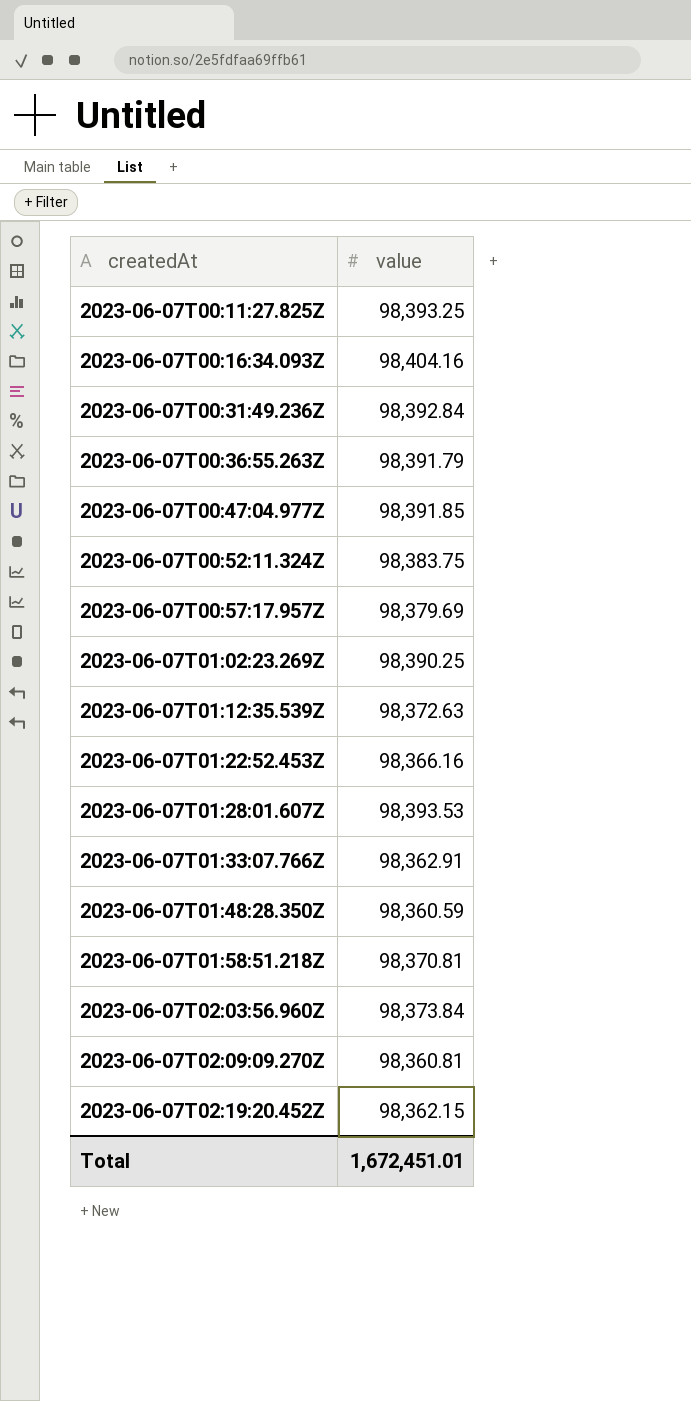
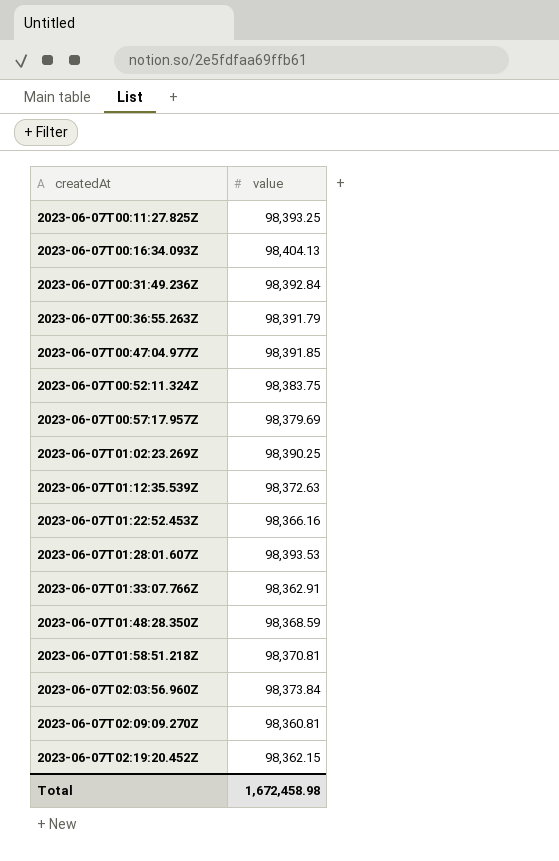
2023-06-07T00:16:34.093Z | value: 98,404.16 -> 98,404.13
2023-06-07T01:48:28.350Z | value: 98,360.59 -> 98,368.59
Total | value: 1,672,451.01 -> 1,672,458.98

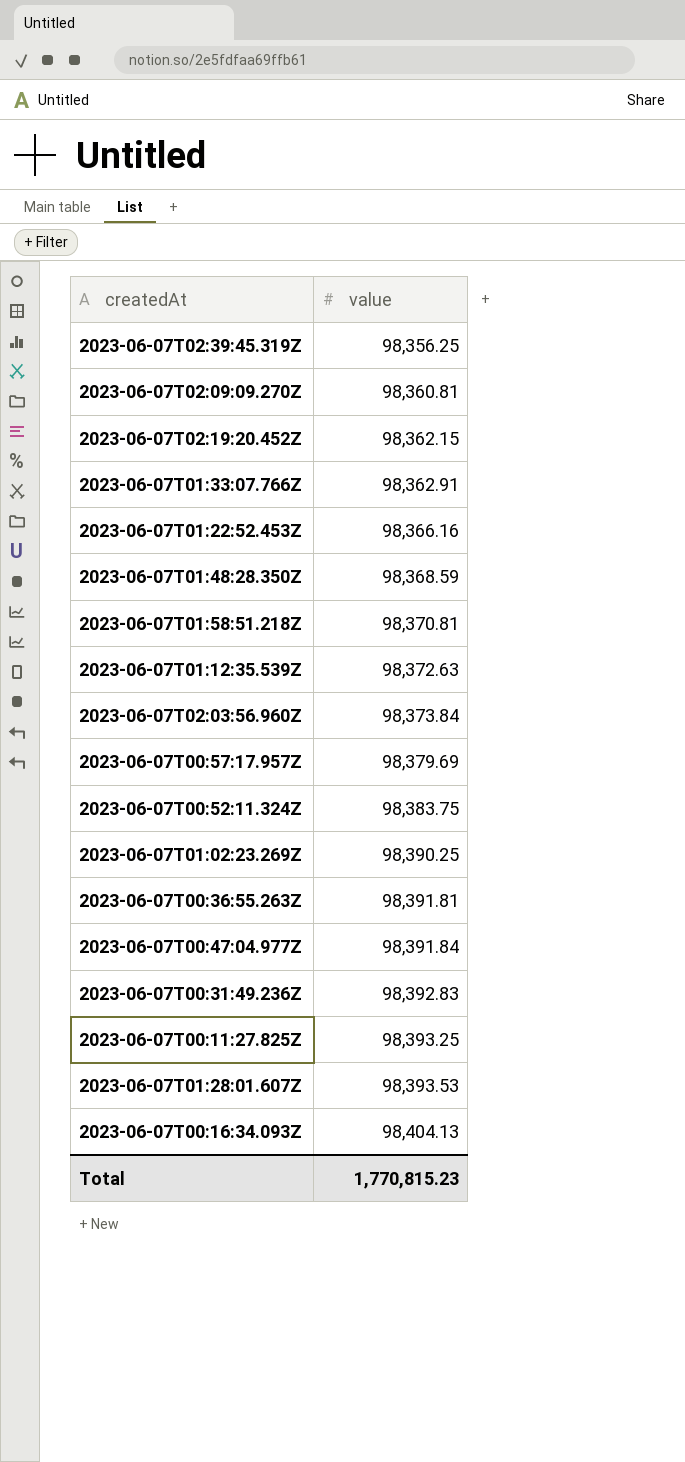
row order: createdAt ascending -> value ascending
row 2023-06-07T02:39:45.319Z: none -> 98,356.25
2023-06-07T00:36:55.263Z | value: 98,391.79 -> 98,391.81
2023-06-07T00:47:04.977Z | value: 98,391.85 -> 98,391.84
2023-06-07T00:31:49.236Z | value: 98,392.84 -> 98,392.83
Total | value: 1,672,458.98 -> 1,770,815.23

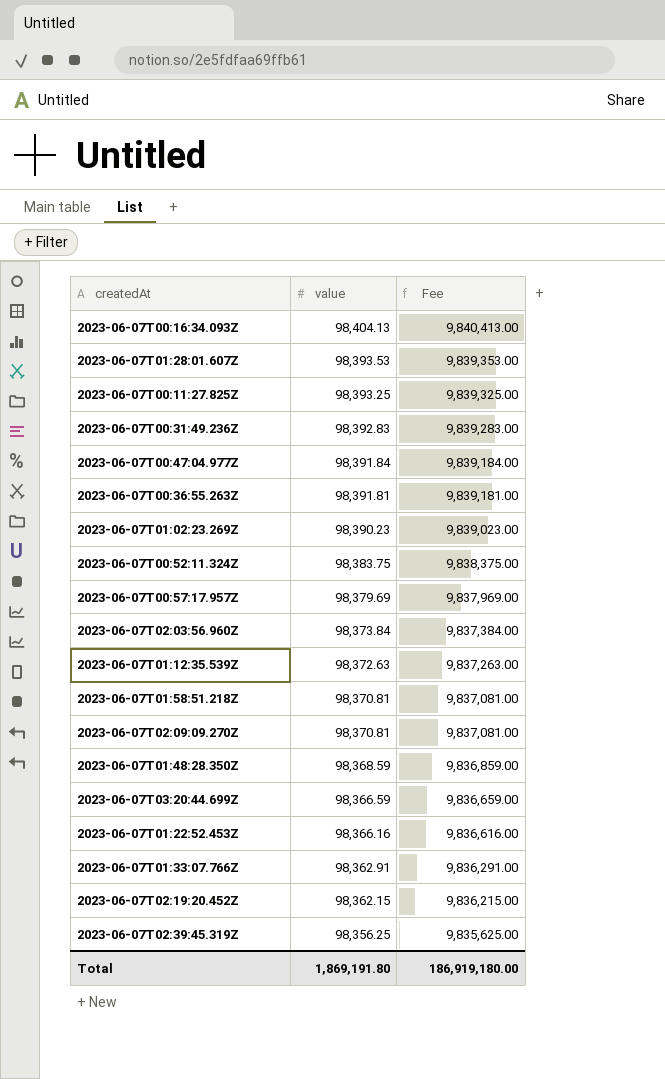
row order: value ascending -> value descending
column Fee | formula: none -> [value] * 100
2023-06-07T01:02:23.269Z | value: 98,390.25 -> 98,390.23
2023-06-07T02:09:09.270Z | value: 98,360.81 -> 98,370.81
row 2023-06-07T03:20:44.699Z: none -> 98,366.59 | 9,836,659.00
Total | value: 1,770,815.23 -> 1,869,191.80

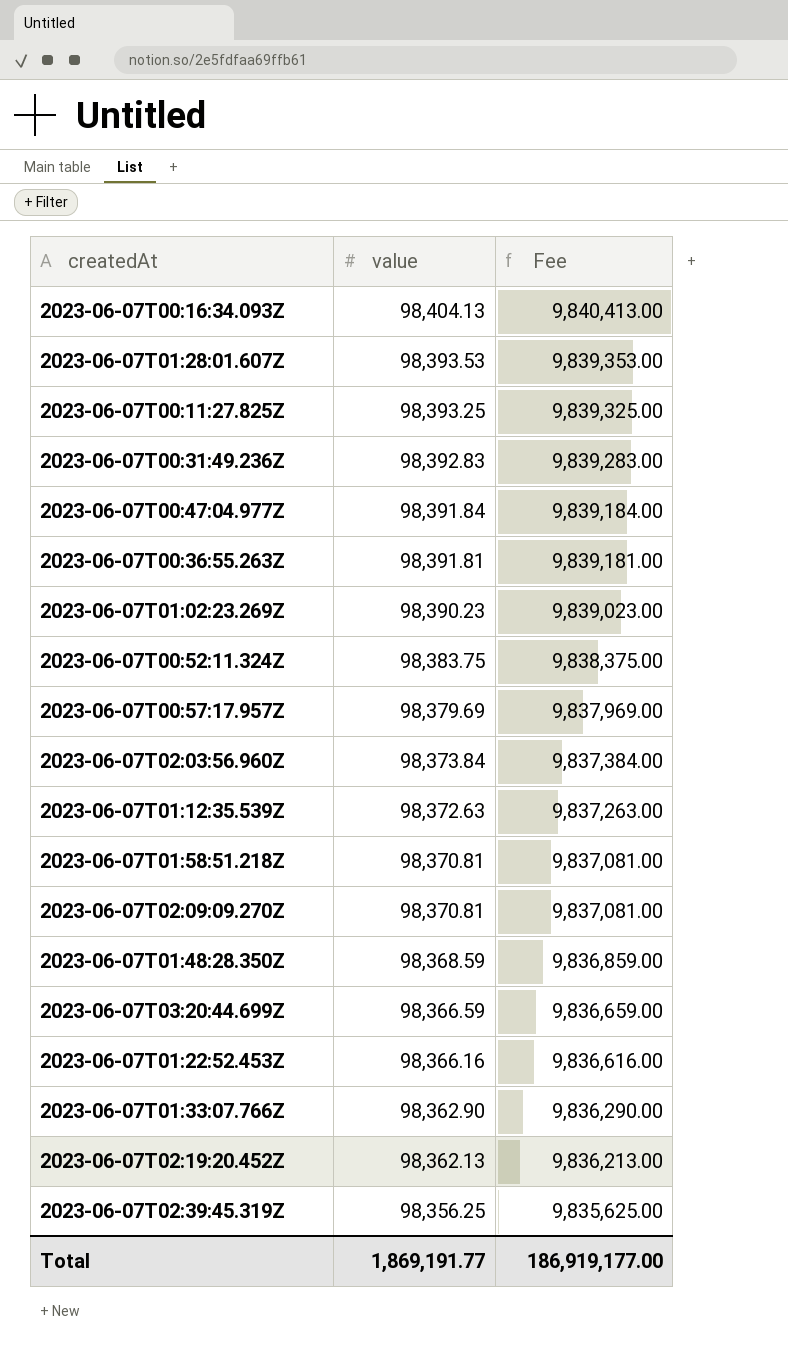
2023-06-07T01:33:07.766Z | value: 98,362.91 -> 98,362.90
2023-06-07T01:33:07.766Z | Fee: 9,836,291.00 -> 9,836,290.00
2023-06-07T02:19:20.452Z | value: 98,362.15 -> 98,362.13
2023-06-07T02:19:20.452Z | Fee: 9,836,215.00 -> 9,836,213.00
Total | value: 1,869,191.80 -> 1,869,191.77
Total | Fee: 186,919,180.00 -> 186,919,177.00

